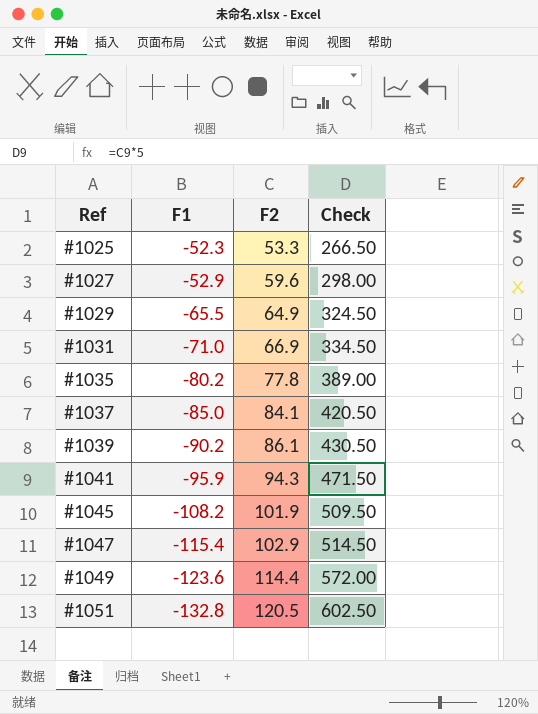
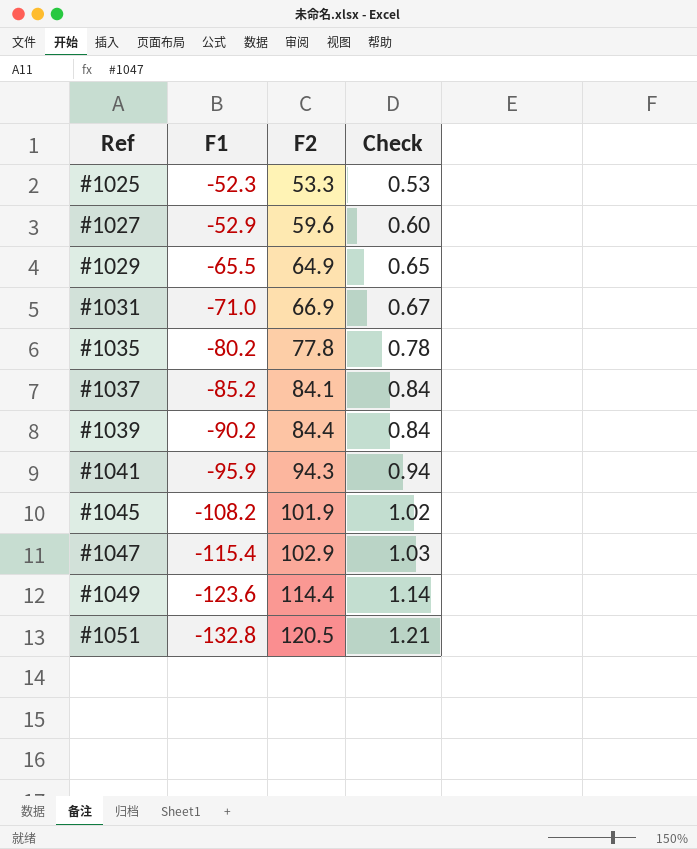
column Check | formula: [F2] * 5 -> [F2] * 0.01
#1037 | F1: -85.0 -> -85.2
#1039 | F2: 86.1 -> 84.4

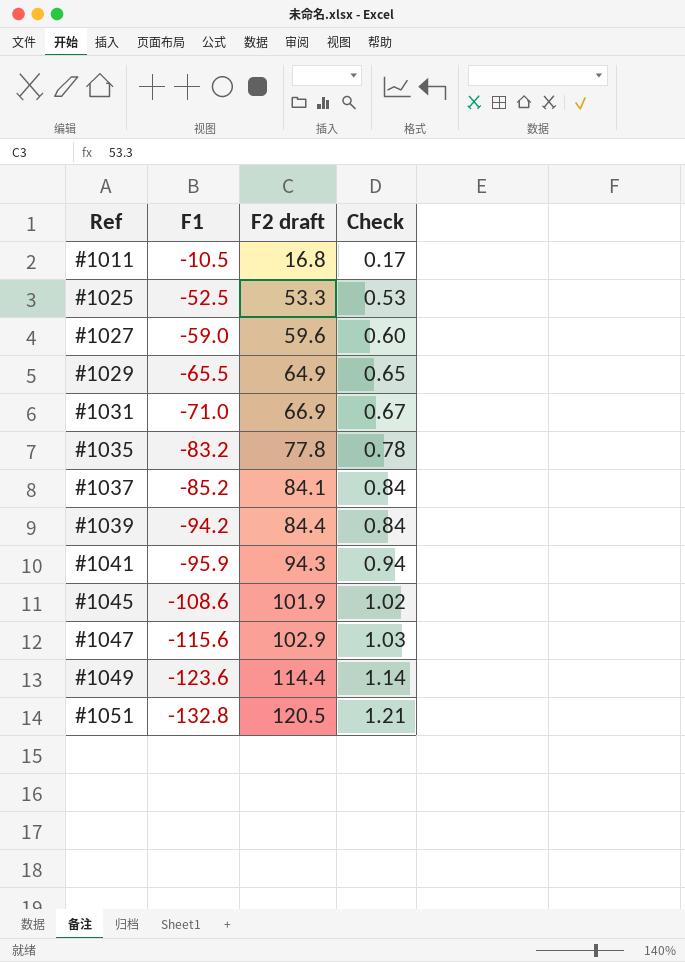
column name: F2 -> F2 draft
row #1011: none -> -10.5 | 16.8 | 0.17
#1025 | F1: -52.3 -> -52.5
#1027 | F1: -52.9 -> -59.0
#1035 | F1: -80.2 -> -83.2
#1039 | F1: -90.2 -> -94.2
#1045 | F1: -108.2 -> -108.6
#1047 | F1: -115.4 -> -115.6

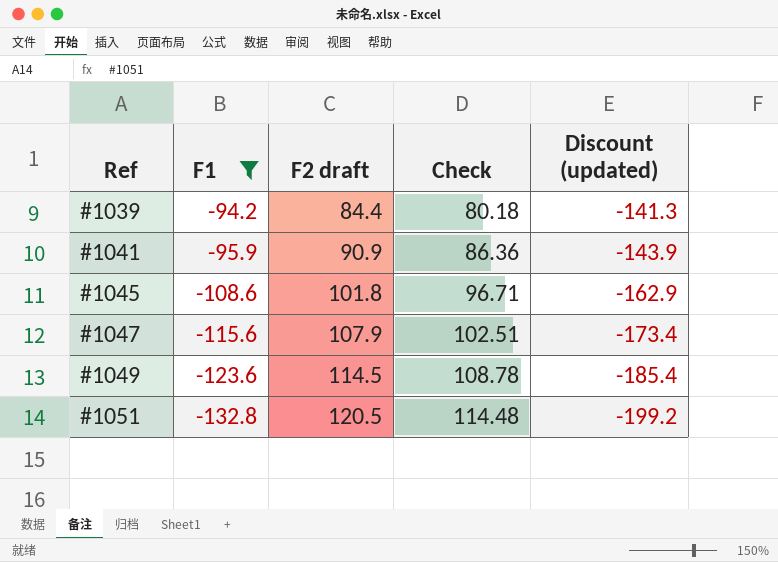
filter: none -> F1 <= -94.2
column Check | formula: [F2 draft] * 0.01 -> [F2 draft] * 0.95
column Discount (updated) | formula: none -> [F1] * 1.5
#1041 | F2 draft: 94.3 -> 90.9
#1045 | F2 draft: 101.9 -> 101.8
#1047 | F2 draft: 102.9 -> 107.9
#1049 | F2 draft: 114.4 -> 114.5

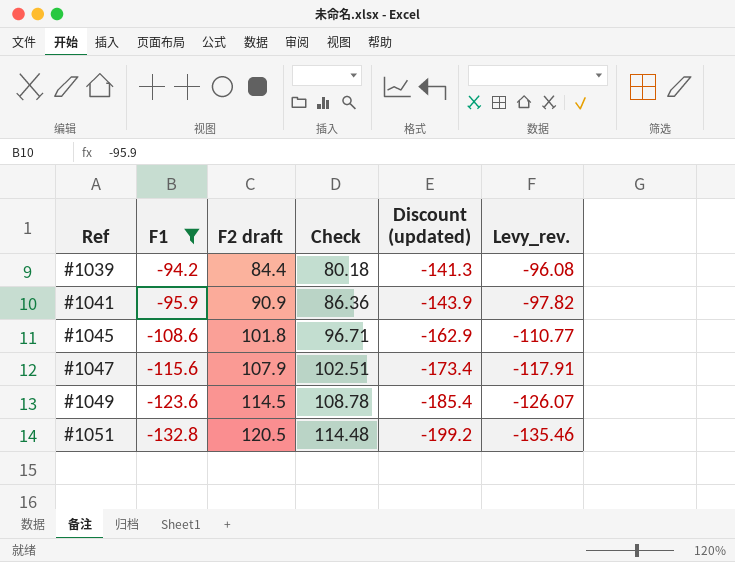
column Levy_rev. | formula: none -> [F1] * 1.02

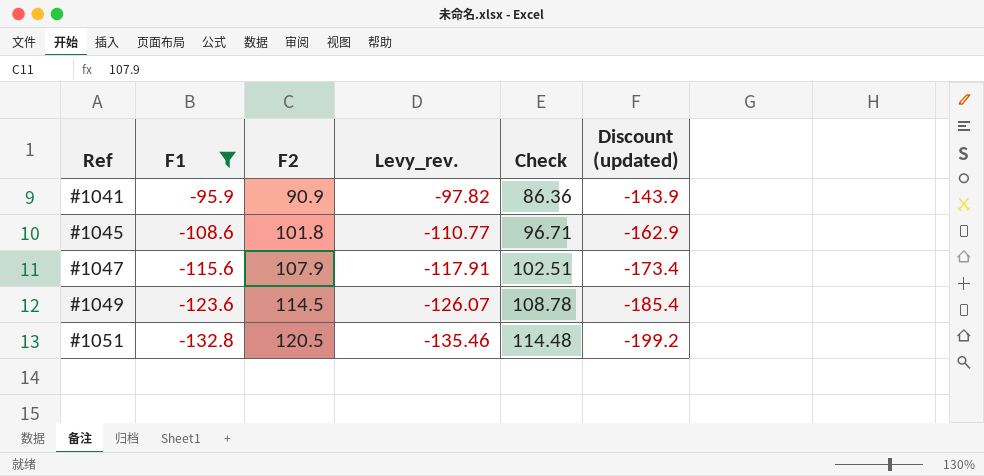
column name: F2 draft -> F2
column Levy_rev. | position: 6 -> 4
row #1039: -94.2 | 84.4 | 80.18 | -141.3 | -96.08 -> none

